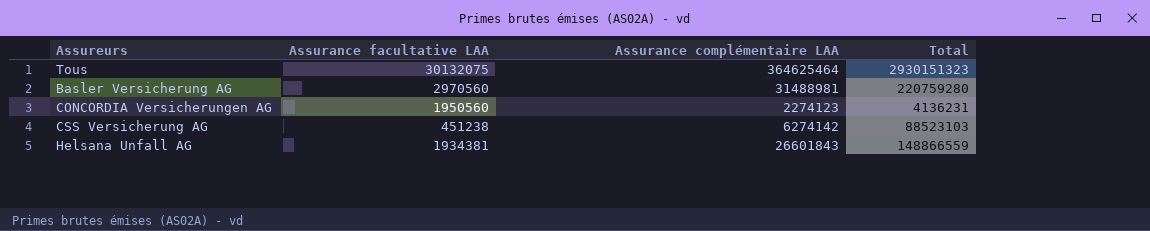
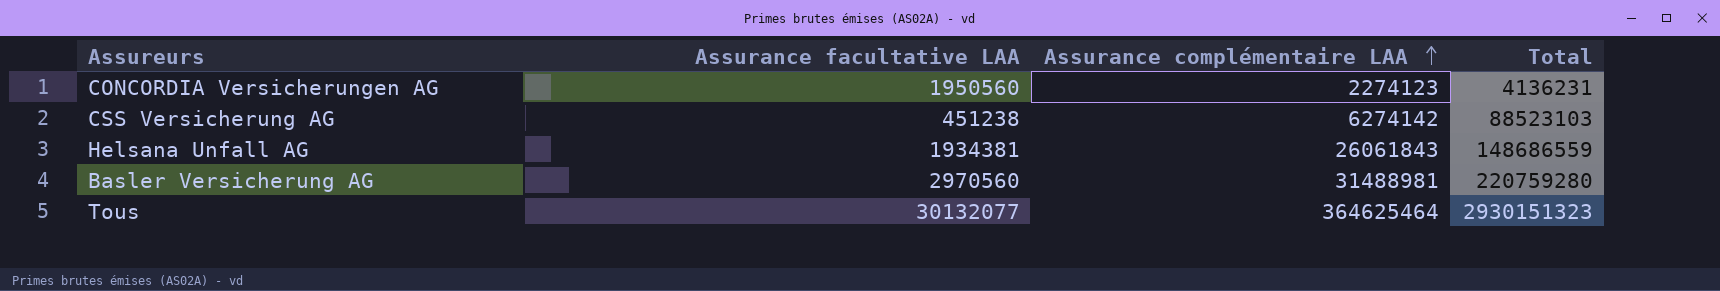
row order: none -> Assurance complémentaire LAA ascending
Helsana Unfall AG | Assurance complémentaire LAA: 26601843 -> 26061843
Helsana Unfall AG | Total: 148866559 -> 148686559
Tous | Assurance facultative LAA: 30132075 -> 30132077

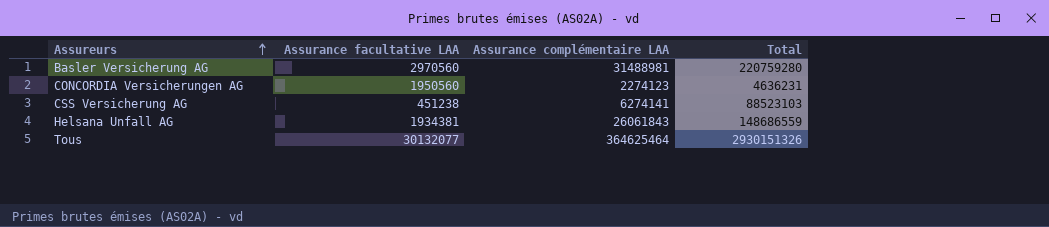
row order: Assurance complémentaire LAA ascending -> Assureurs ascending
CONCORDIA Versicherungen AG | Total: 4136231 -> 4636231
CSS Versicherung AG | Assurance complémentaire LAA: 6274142 -> 6274141
Tous | Total: 2930151323 -> 2930151326

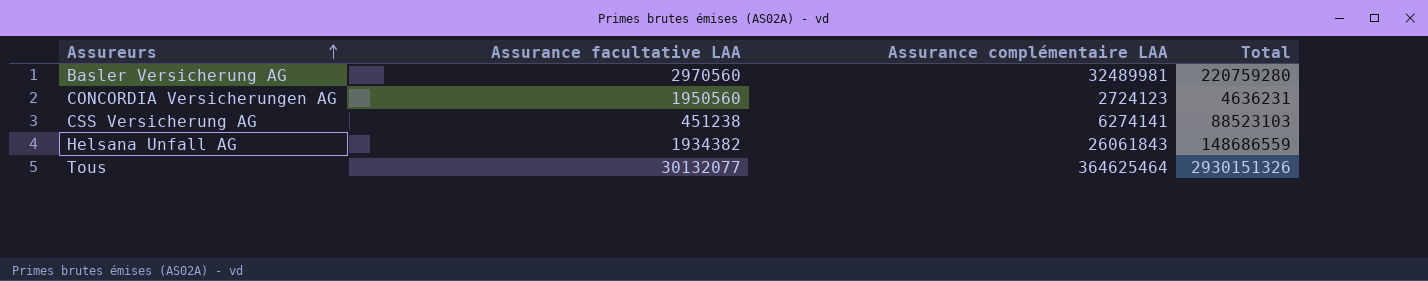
Basler Versicherung AG | Assurance complémentaire LAA: 31488981 -> 32489981
CONCORDIA Versicherungen AG | Assurance complémentaire LAA: 2274123 -> 2724123
Helsana Unfall AG | Assurance facultative LAA: 1934381 -> 1934382

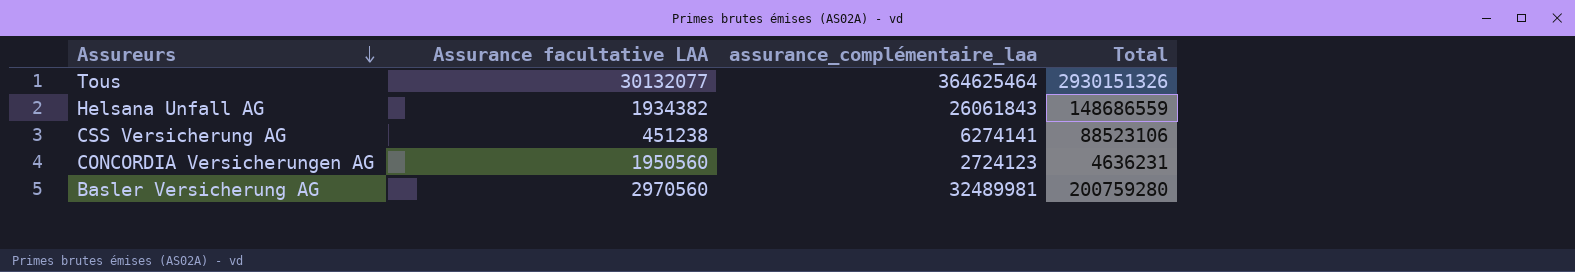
row order: Assureurs ascending -> Assureurs descending
column name: Assurance complémentaire LAA -> assurance_complémentaire_laa
CSS Versicherung AG | Total: 88523103 -> 88523106
Basler Versicherung AG | Total: 220759280 -> 200759280

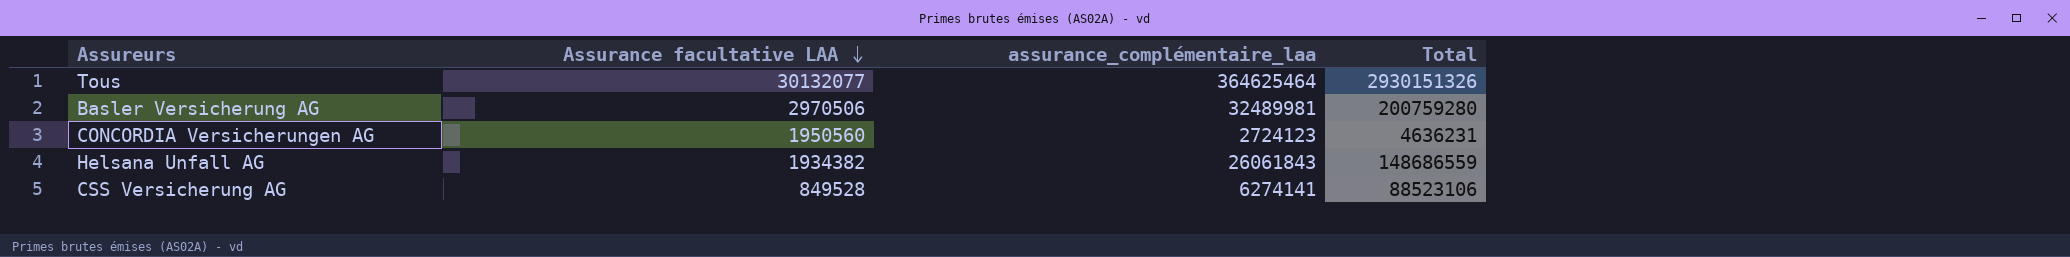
row order: Assureurs descending -> Assurance facultative LAA descending
Basler Versicherung AG | Assurance facultative LAA: 2970560 -> 2970506
CSS Versicherung AG | Assurance facultative LAA: 451238 -> 849528

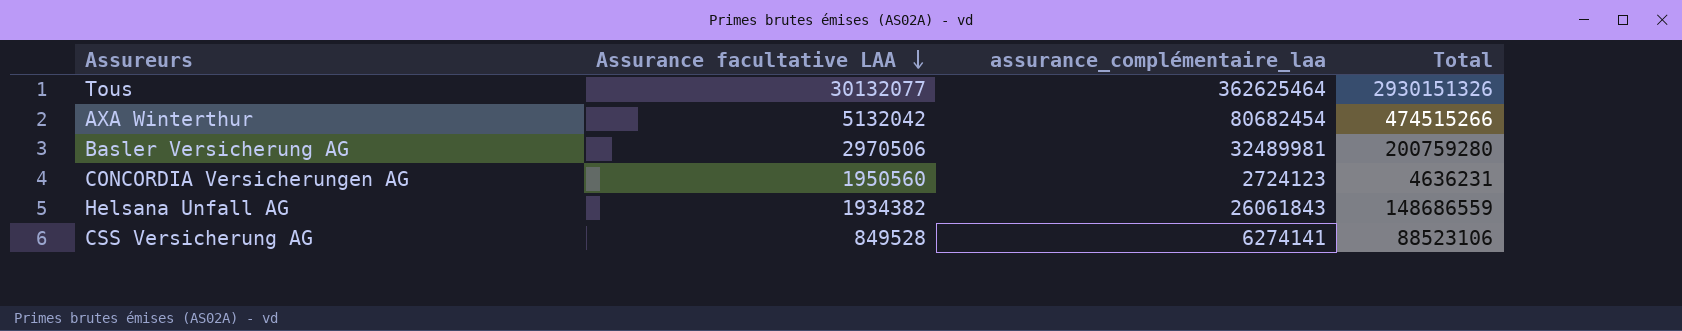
Tous | assurance_complémentaire_laa: 364625464 -> 362625464
row AXA Winterthur: none -> 5132042 | 80682454 | 474515266

